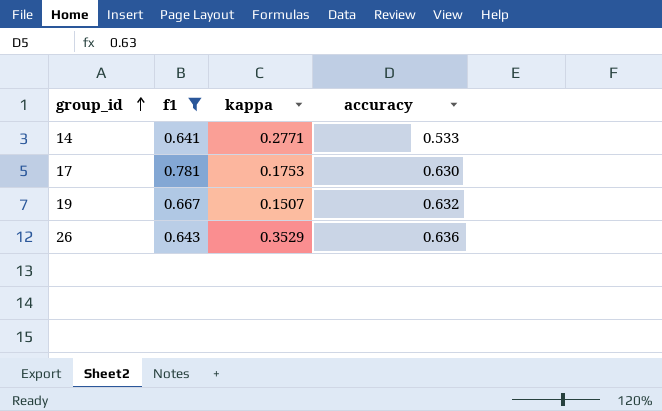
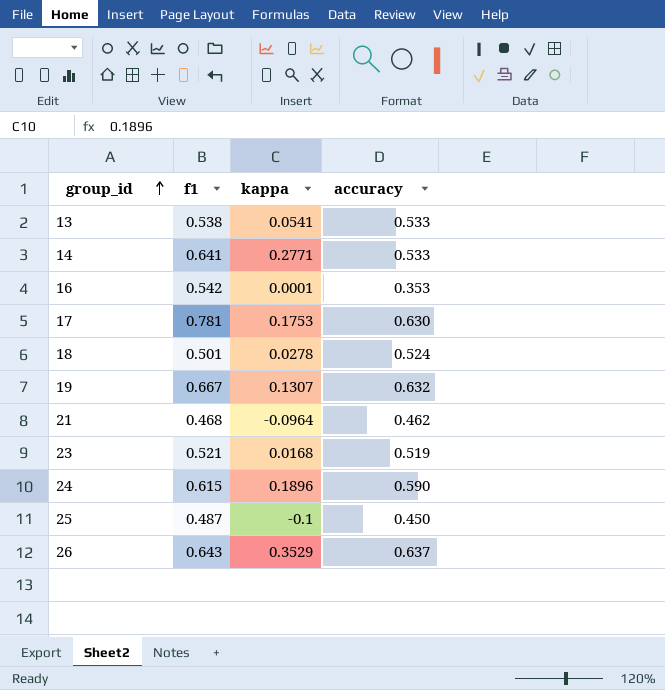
filter: f1 >= 0.641 -> none
19 | kappa: 0.1507 -> 0.1307
26 | accuracy: 0.636 -> 0.637

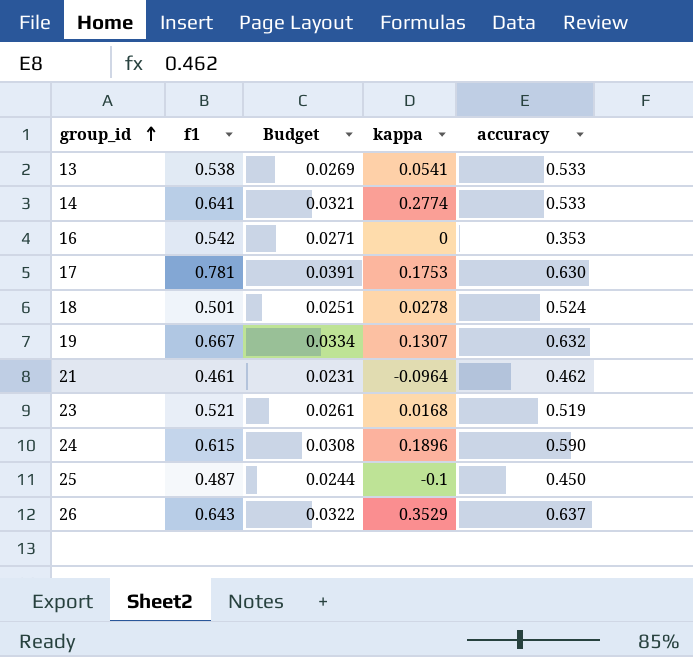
column Budget | formula: none -> [f1] * 0.05
14 | kappa: 0.2771 -> 0.2774
16 | kappa: 0.0001 -> 0
21 | f1: 0.468 -> 0.461

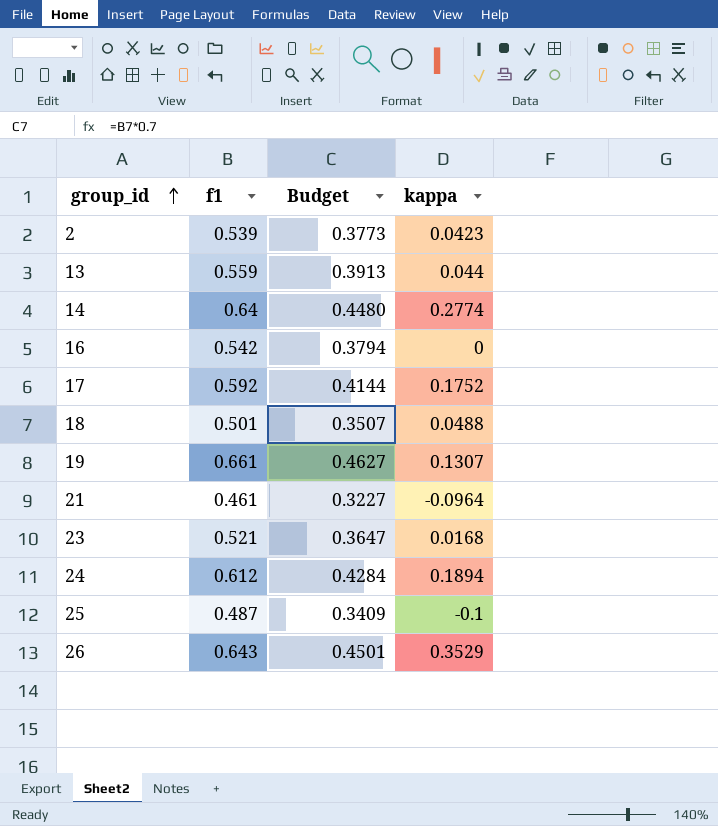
column accuracy | position: 5 -> none
column Budget | formula: [f1] * 0.05 -> [f1] * 0.7
row 2: none -> 0.539 | 0.3773 | 0.0423
13 | f1: 0.538 -> 0.559
13 | kappa: 0.0541 -> 0.044
14 | f1: 0.641 -> 0.64
17 | f1: 0.781 -> 0.592
17 | kappa: 0.1753 -> 0.1752
18 | kappa: 0.0278 -> 0.0488
19 | f1: 0.667 -> 0.661
24 | f1: 0.615 -> 0.612
24 | kappa: 0.1896 -> 0.1894

